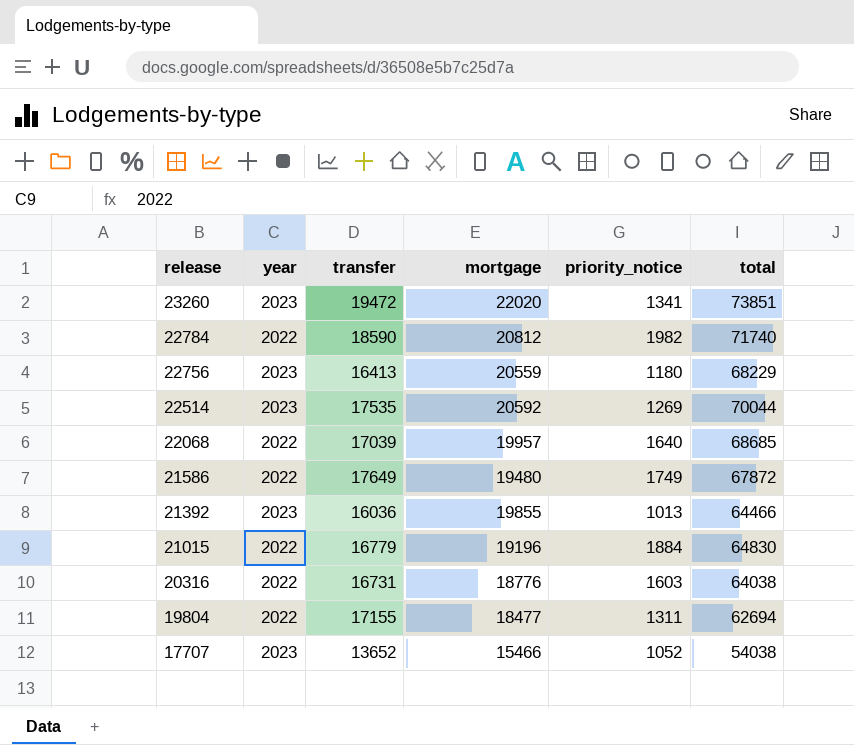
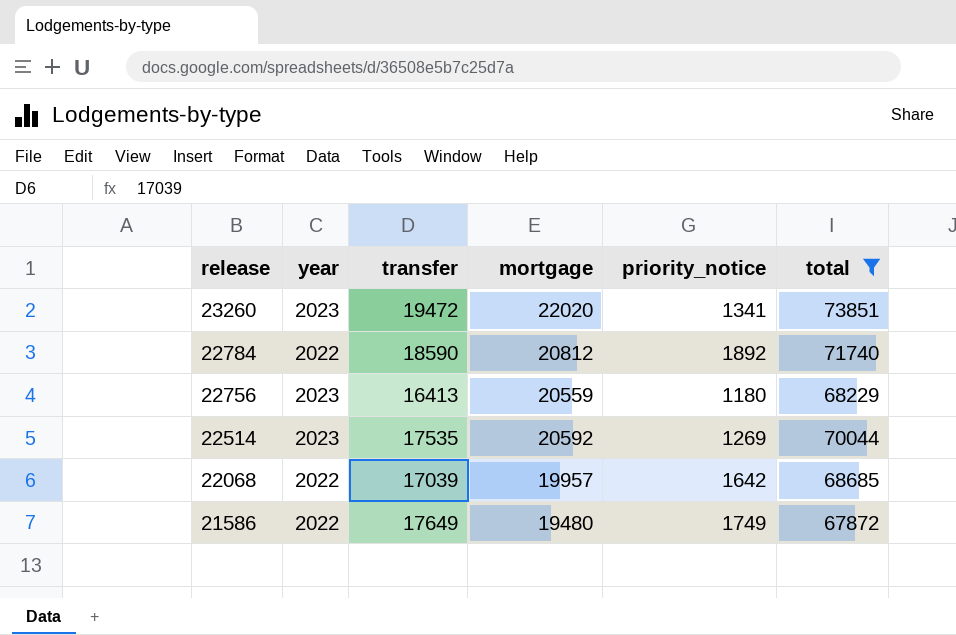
filter: none -> total >= 67872
22784 | priority_notice: 1982 -> 1892
22068 | priority_notice: 1640 -> 1642

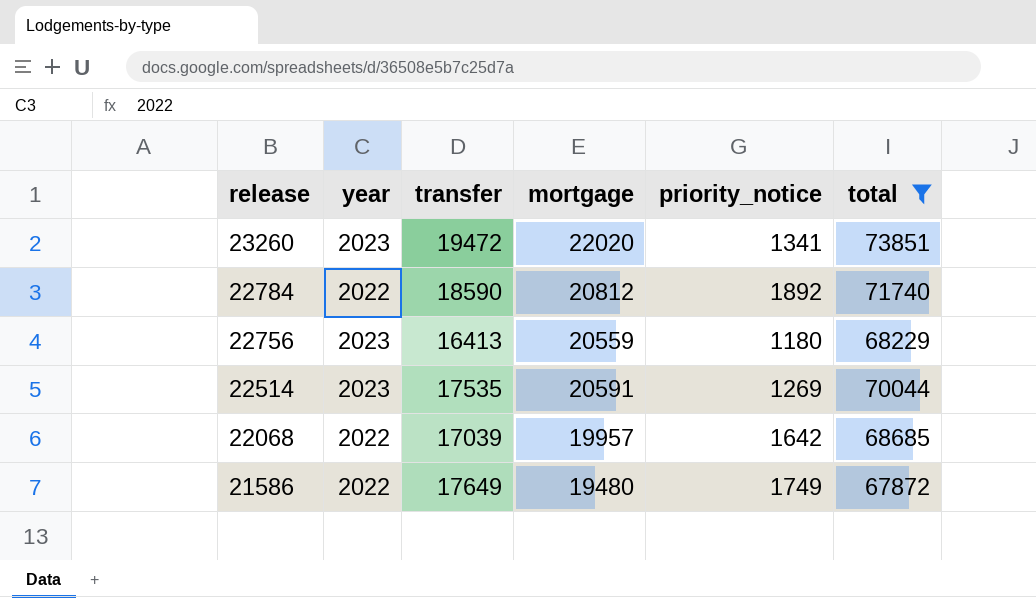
22514 | mortgage: 20592 -> 20591

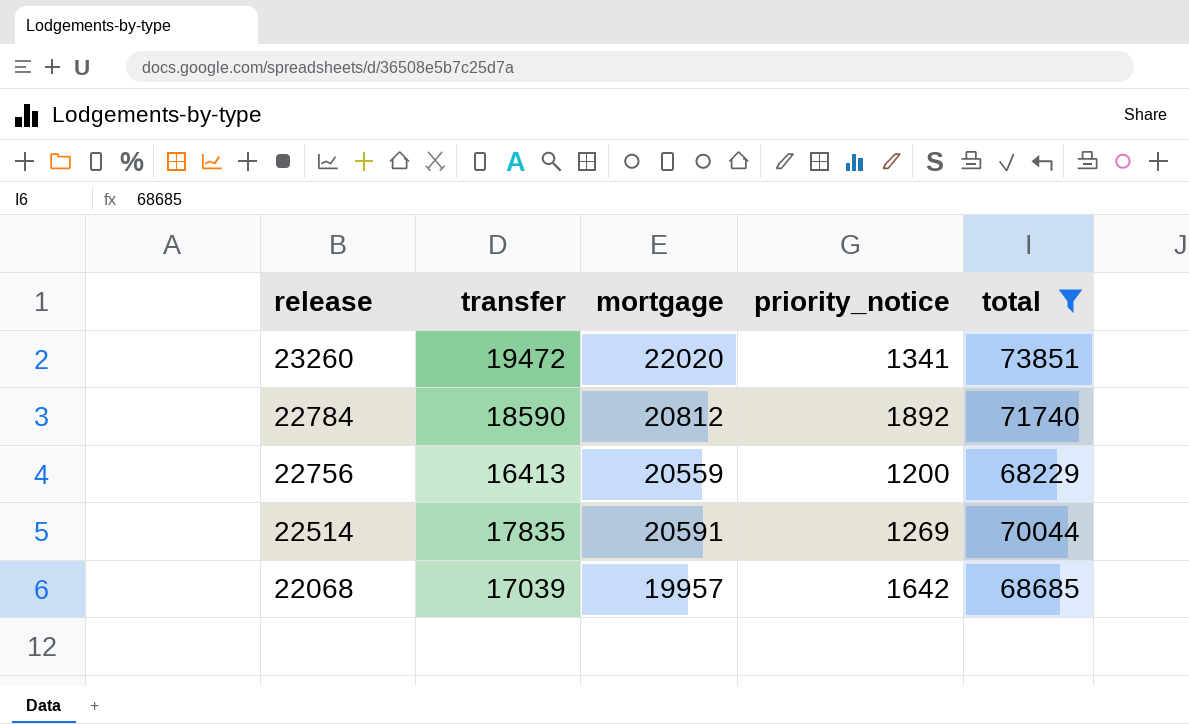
column year | position: 2 -> none
row 21586: 2022 | 17649 | 19480 | 1749 | 67872 -> none
22756 | priority_notice: 1180 -> 1200
22514 | transfer: 17535 -> 17835

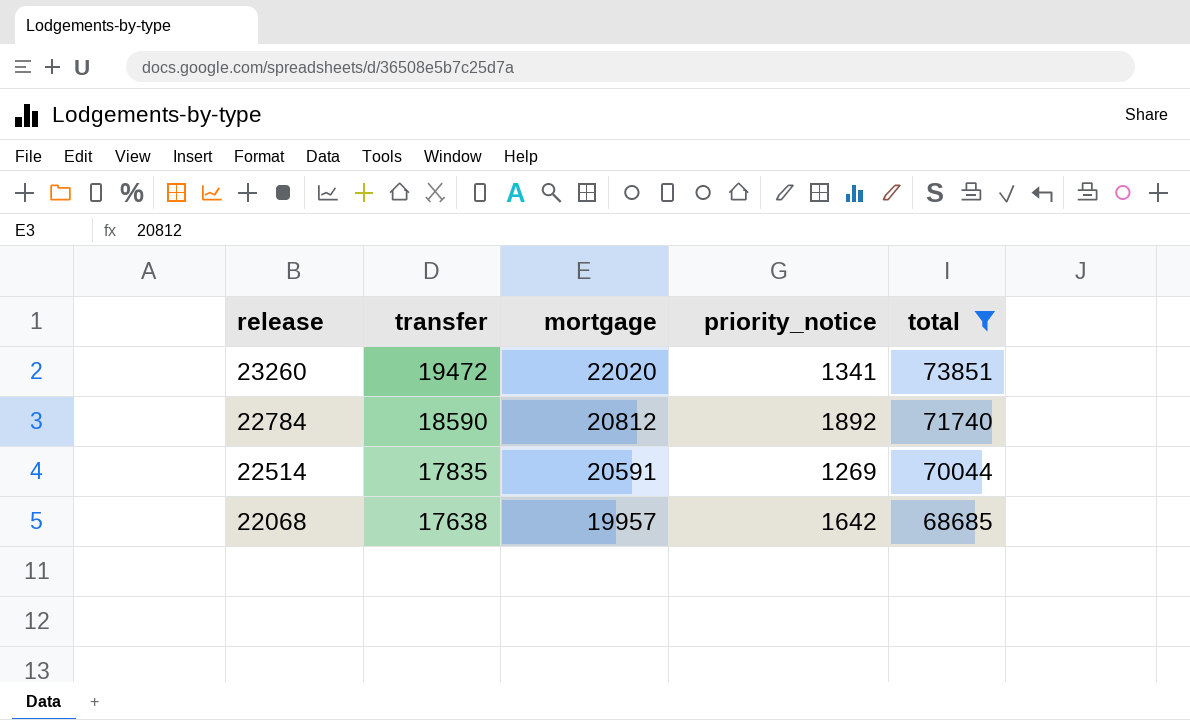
row 22756: 16413 | 20559 | 1200 | 68229 -> none
22068 | transfer: 17039 -> 17638

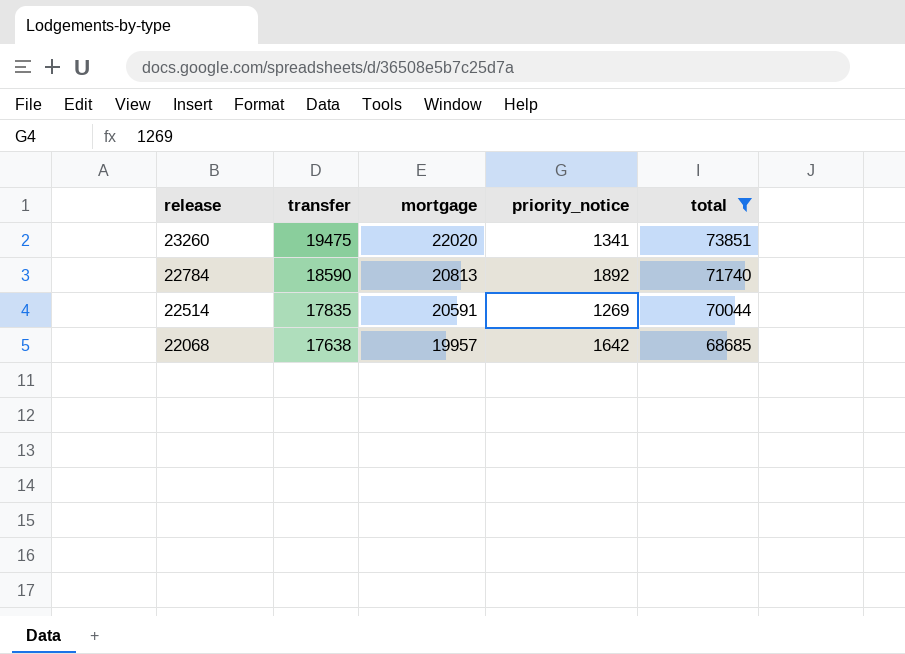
23260 | transfer: 19472 -> 19475
22784 | mortgage: 20812 -> 20813

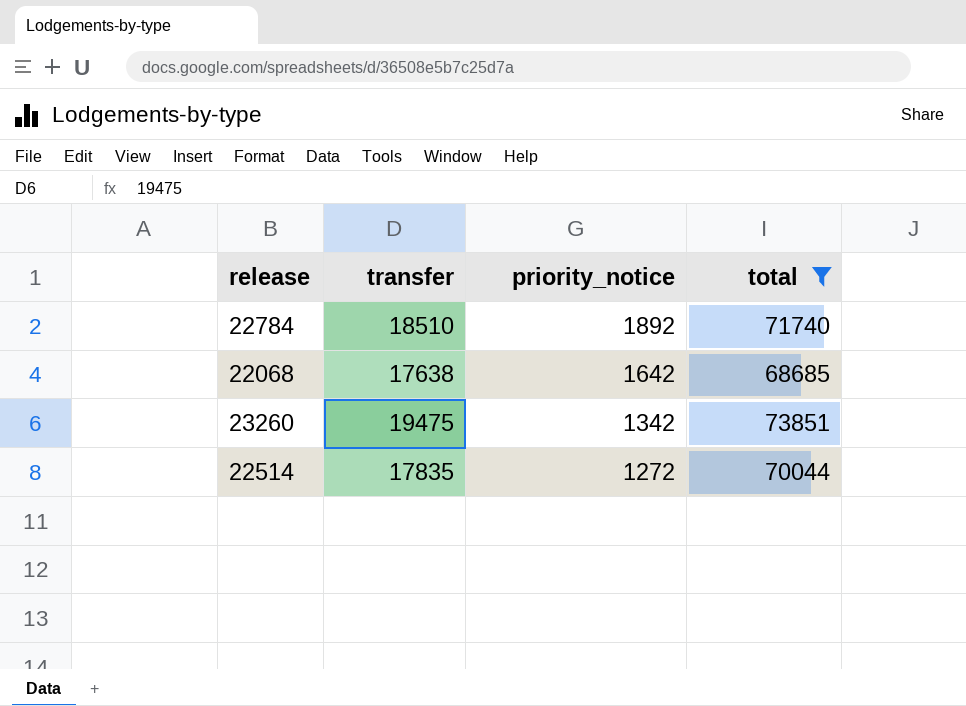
row order: release descending -> priority_notice descending
column mortgage | position: 3 -> none
22784 | transfer: 18590 -> 18510
23260 | priority_notice: 1341 -> 1342
22514 | priority_notice: 1269 -> 1272

